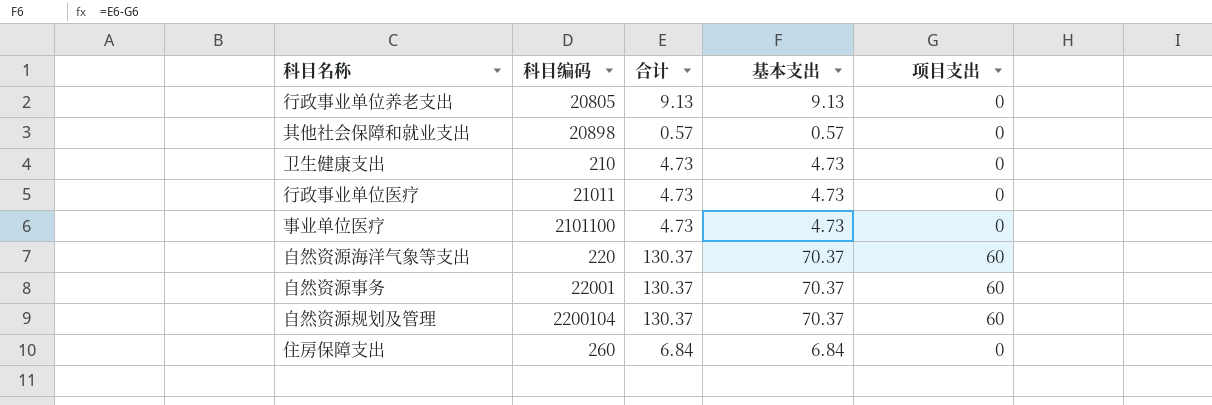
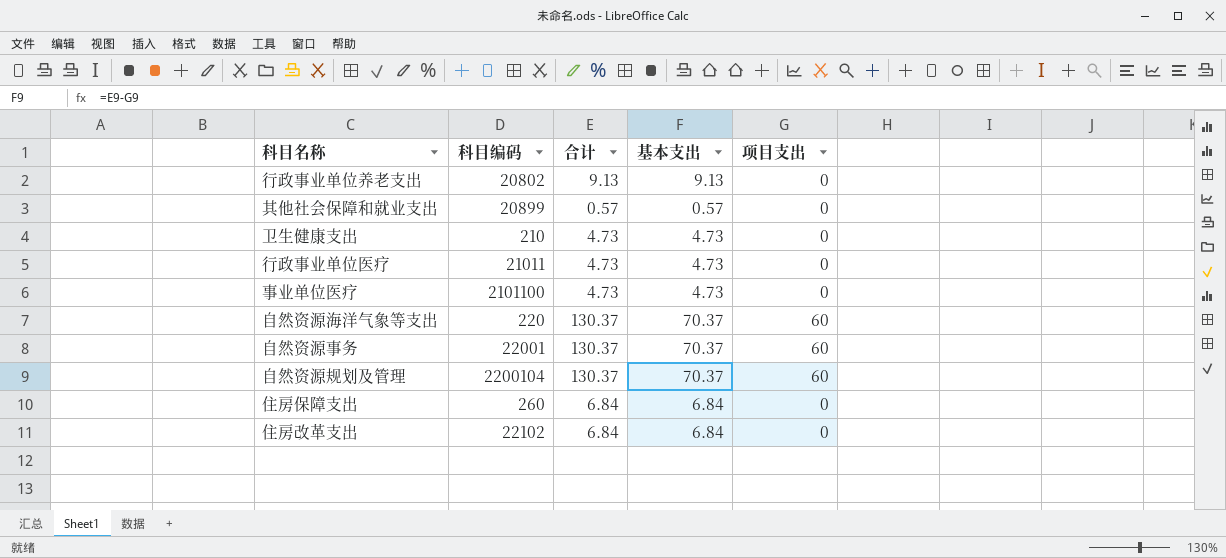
行政事业单位养老支出 | 科目编码: 20805 -> 20802
其他社会保障和就业支出 | 科目编码: 20898 -> 20899
row 住房改革支出: none -> 22102 | 6.84 | 6.84 | 0

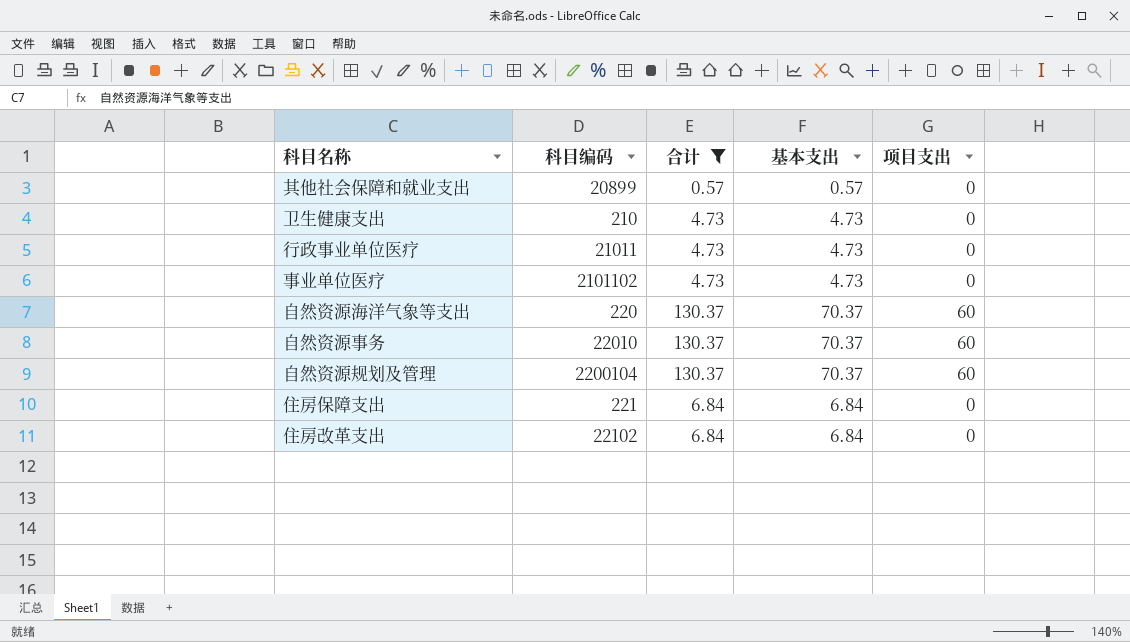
filter: none -> 合计 != 9.13
事业单位医疗 | 科目编码: 2101100 -> 2101102
自然资源事务 | 科目编码: 22001 -> 22010
住房保障支出 | 科目编码: 260 -> 221

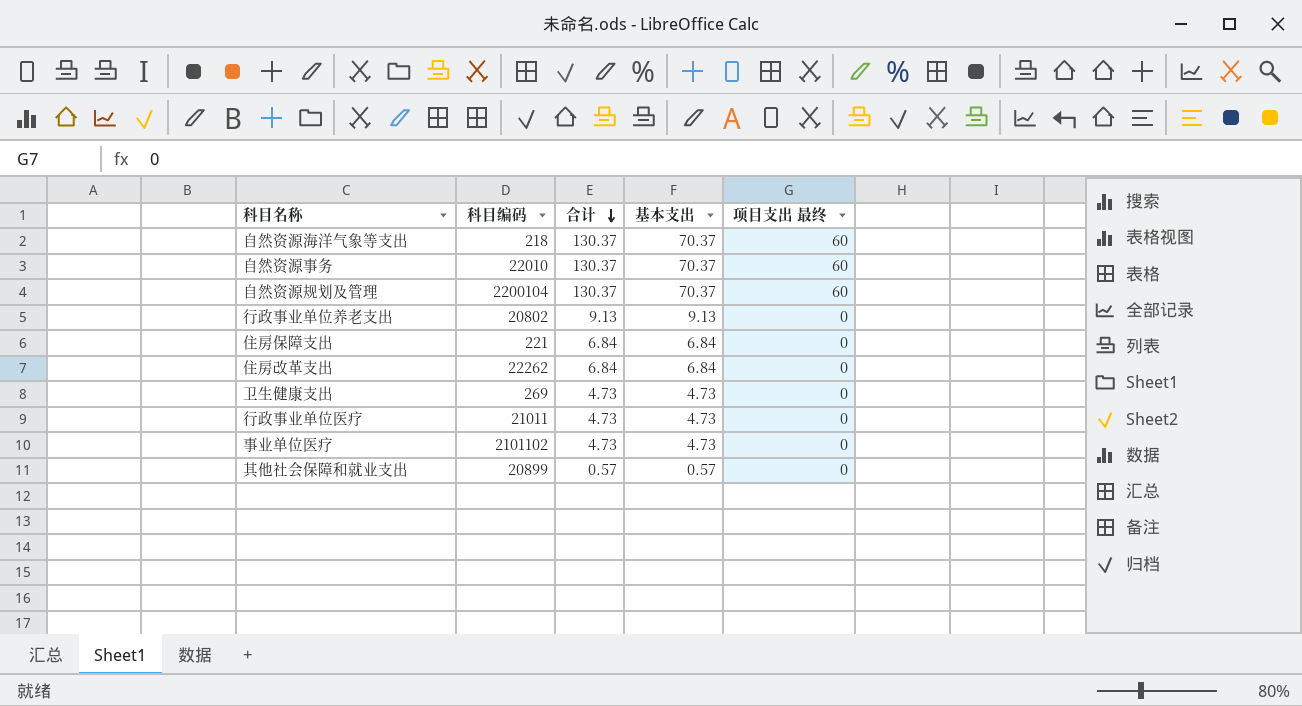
filter: 合计 != 9.13 -> none
row order: none -> 合计 descending
column name: 项目支出 -> 项目支出 最终
自然资源海洋气象等支出 | 科目编码: 220 -> 218
住房改革支出 | 科目编码: 22102 -> 22262
卫生健康支出 | 科目编码: 210 -> 269

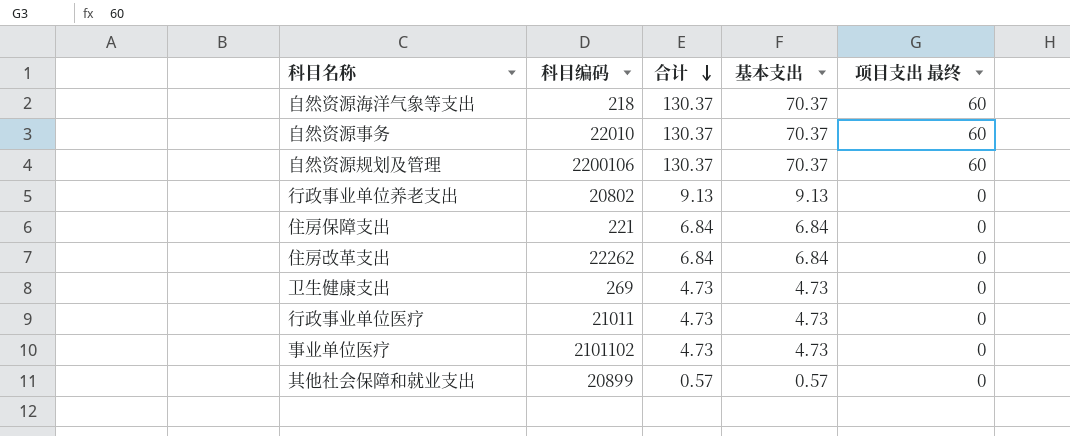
自然资源规划及管理 | 科目编码: 2200104 -> 2200106

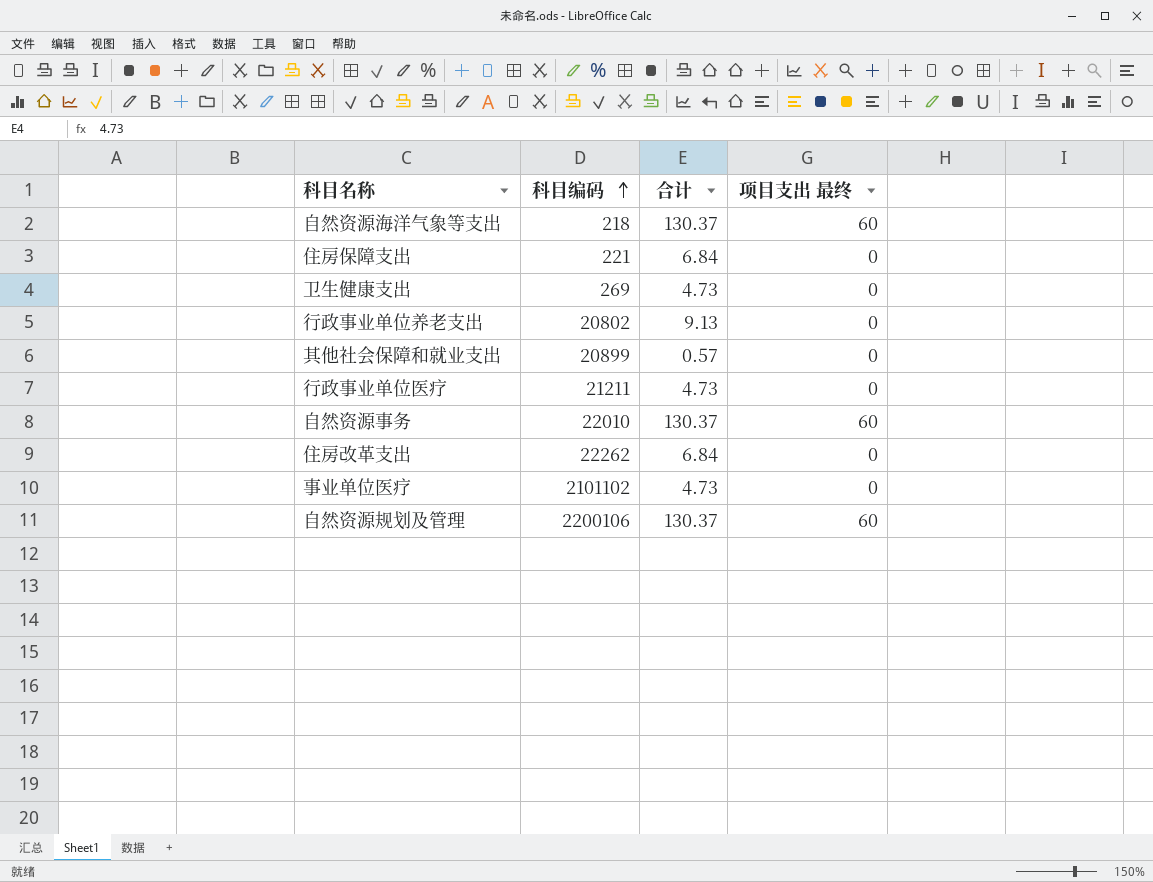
row order: 合计 descending -> 科目编码 ascending
column 基本支出 | formula: [合计] - [项目支出 最终] -> none
行政事业单位医疗 | 科目编码: 21011 -> 21211

